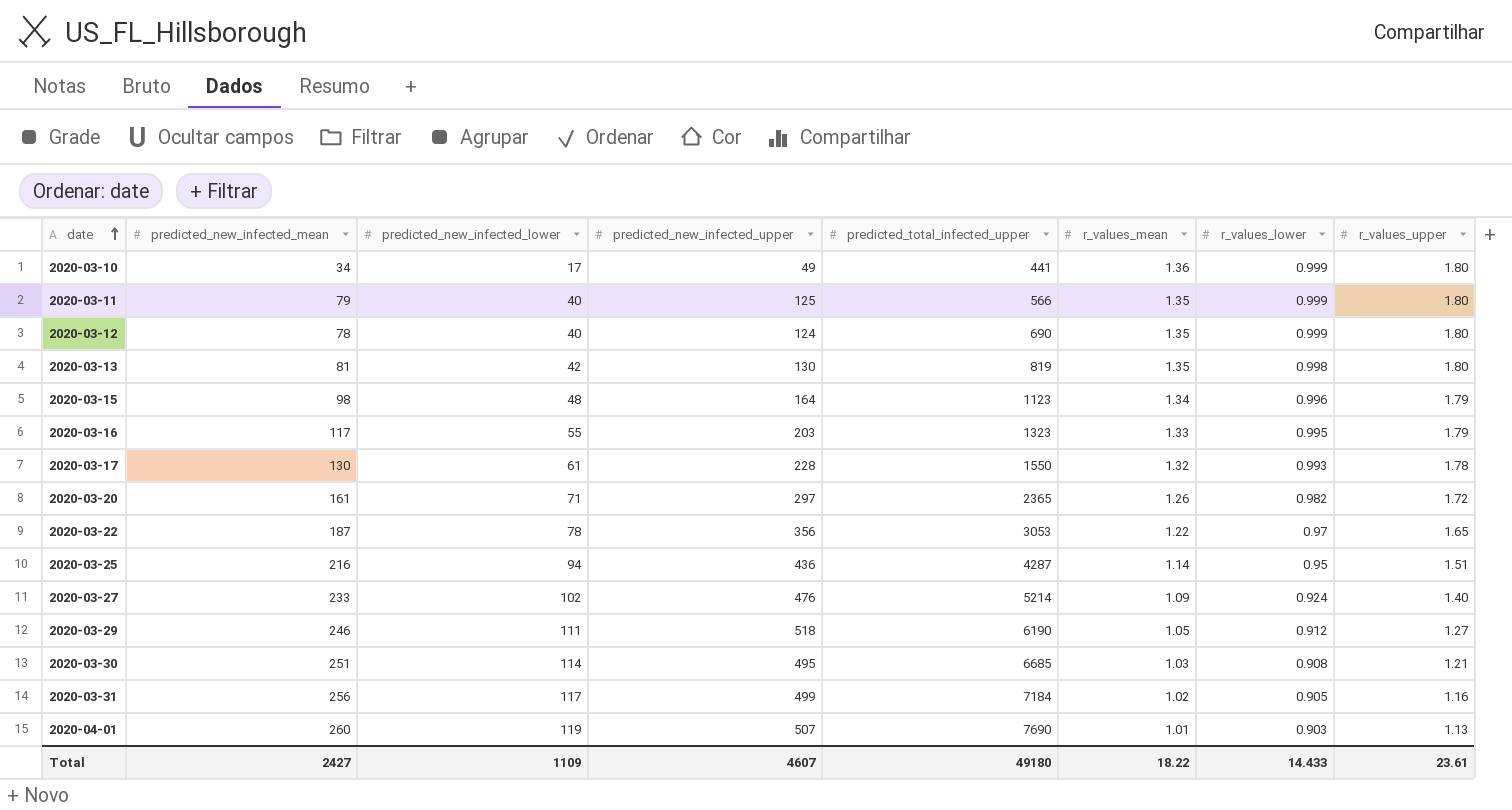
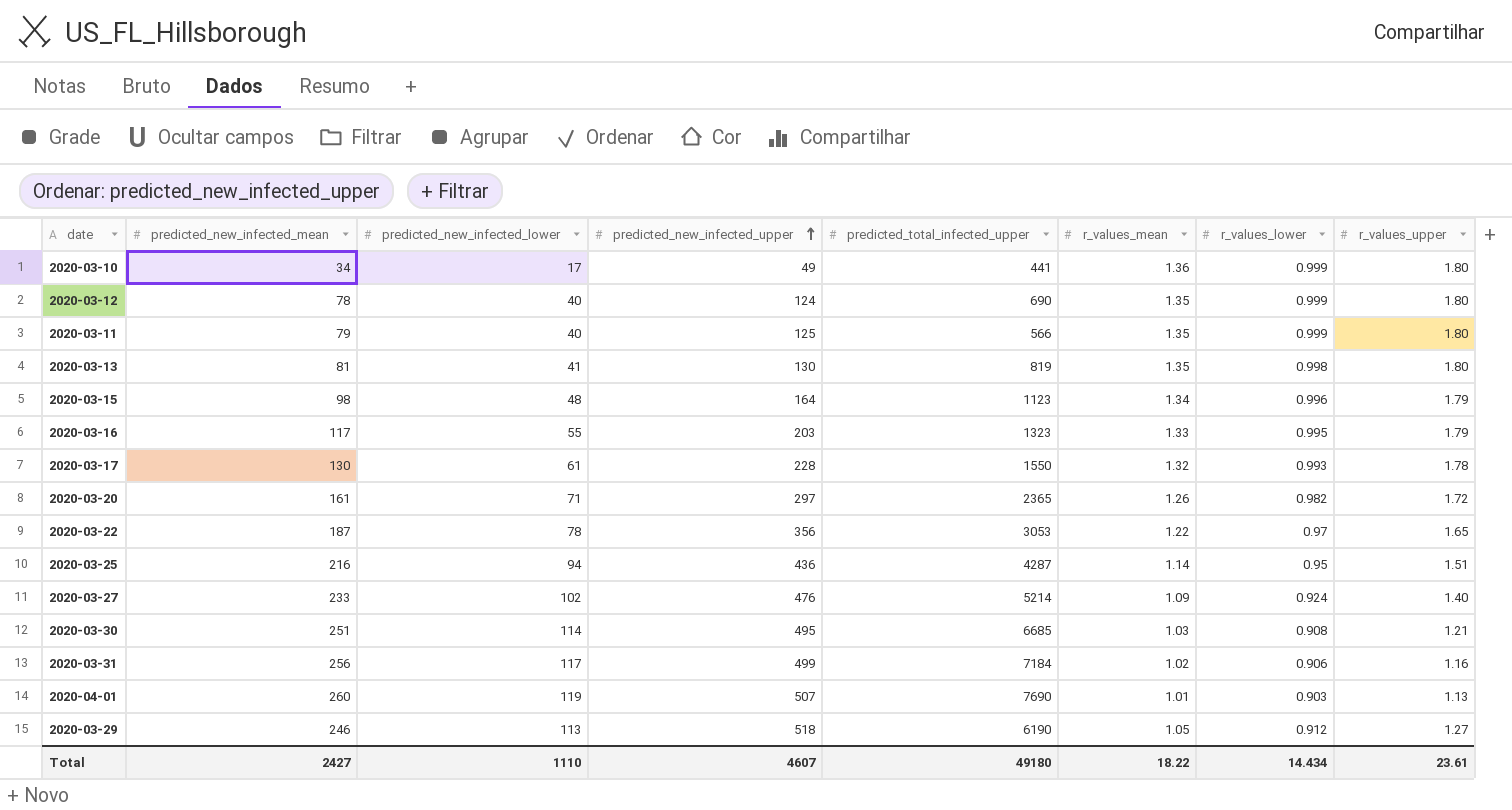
row order: date ascending -> predicted_new_infected_upper ascending
2020-03-13 | predicted_new_infected_lower: 42 -> 41
2020-03-31 | r_values_lower: 0.905 -> 0.906
2020-03-29 | predicted_new_infected_lower: 111 -> 113
Total | predicted_new_infected_lower: 1109 -> 1110
Total | r_values_lower: 14.433 -> 14.434

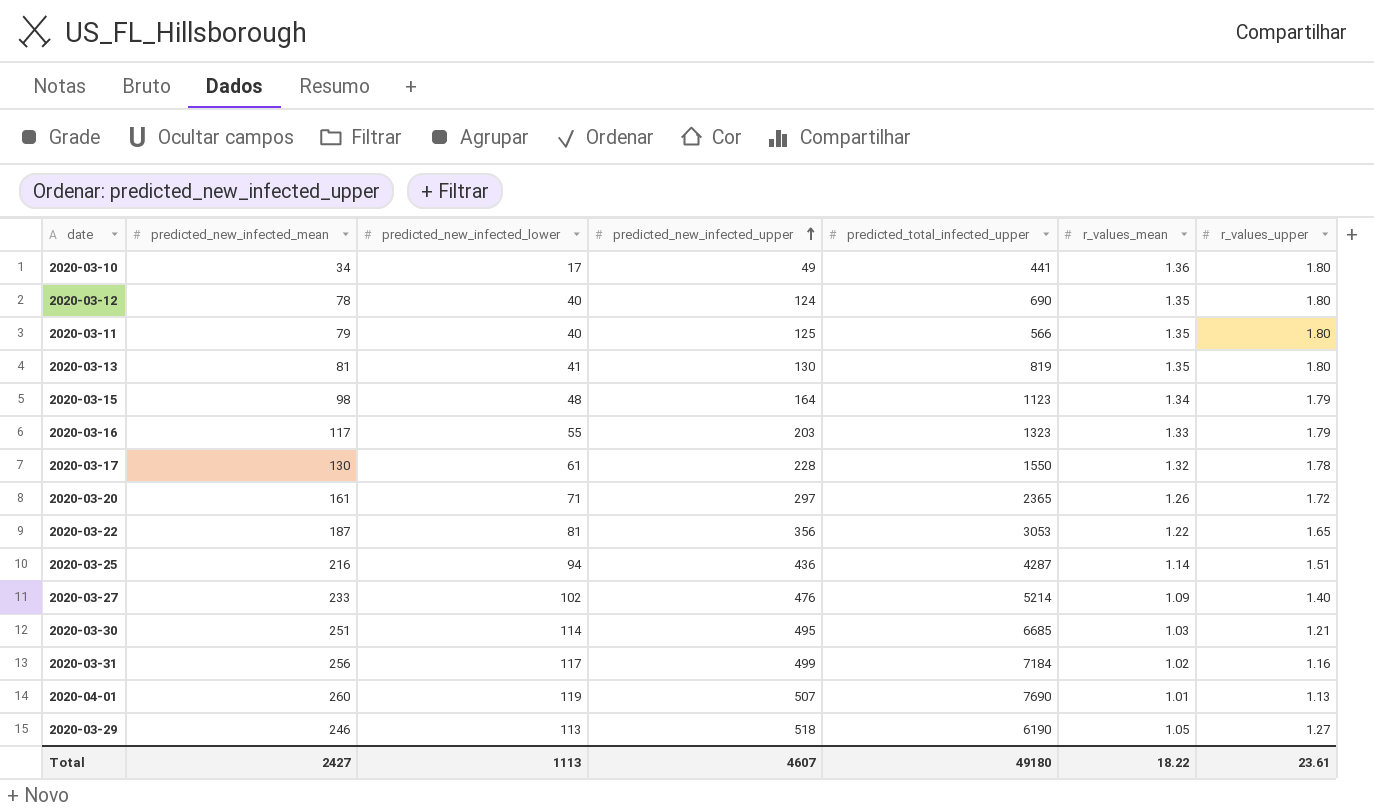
column r_values_lower | position: 7 -> none
2020-03-22 | predicted_new_infected_lower: 78 -> 81
Total | predicted_new_infected_lower: 1110 -> 1113

